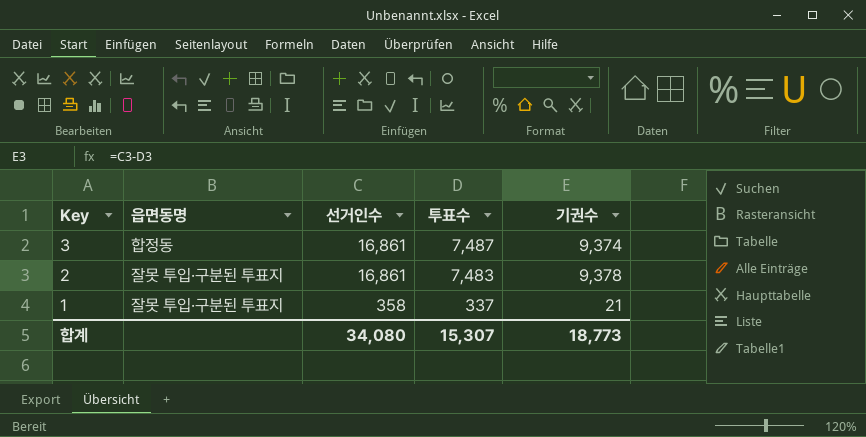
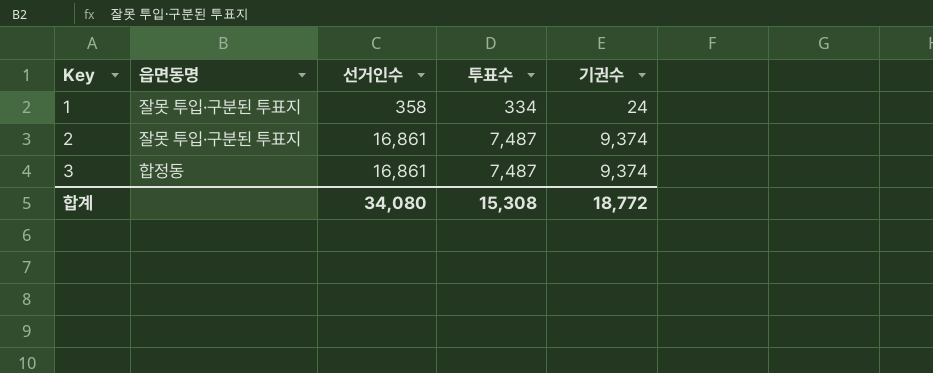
row order: Key descending -> Key ascending
1 | 투표수: 337 -> 334
1 | 기권수: 21 -> 24
2 | 투표수: 7,483 -> 7,487
2 | 기권수: 9,378 -> 9,374
합계 | 투표수: 15,307 -> 15,308
합계 | 기권수: 18,773 -> 18,772

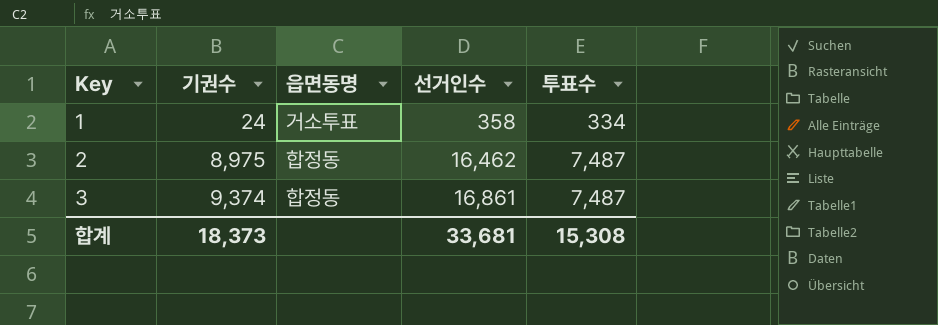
column 기권수 | position: 5 -> 2
1 | 읍면동명: 잘못 투입·구분된 투표지 -> 거소투표
2 | 기권수: 9,374 -> 8,975
2 | 읍면동명: 잘못 투입·구분된 투표지 -> 합정동
2 | 선거인수: 16,861 -> 16,462
합계 | 기권수: 18,772 -> 18,373
합계 | 선거인수: 34,080 -> 33,681

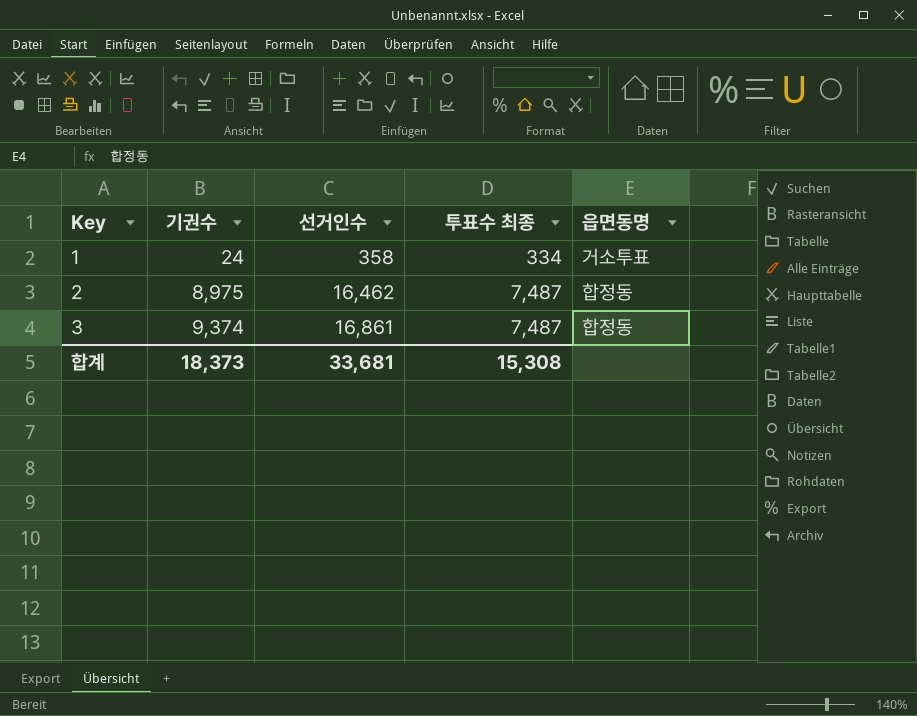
column name: 투표수 -> 투표수 최종
column 읍면동명 | position: 3 -> 5

